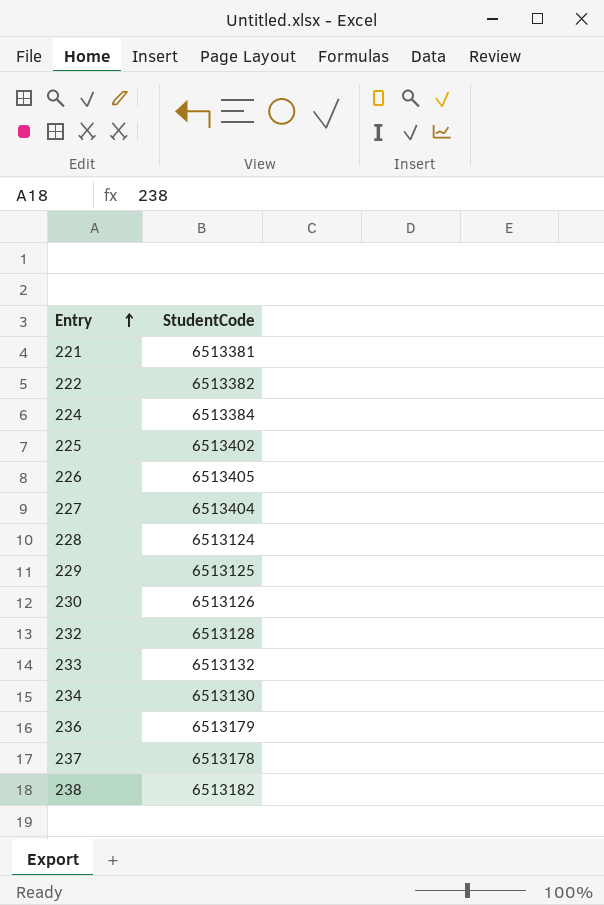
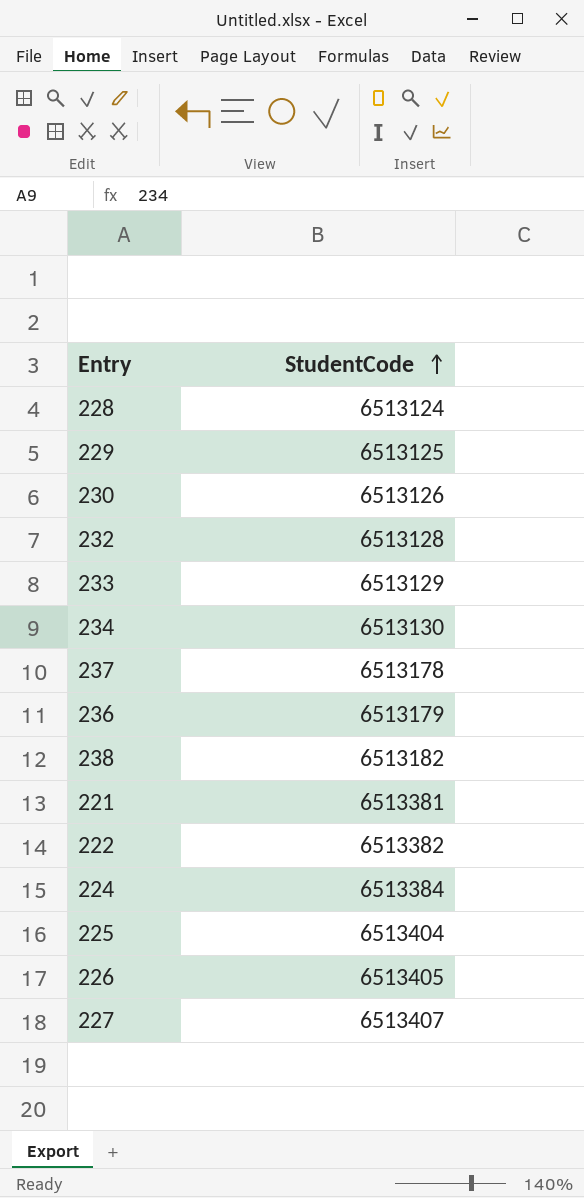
row order: Entry ascending -> StudentCode ascending
233 | StudentCode: 6513132 -> 6513129
225 | StudentCode: 6513402 -> 6513404
227 | StudentCode: 6513404 -> 6513407

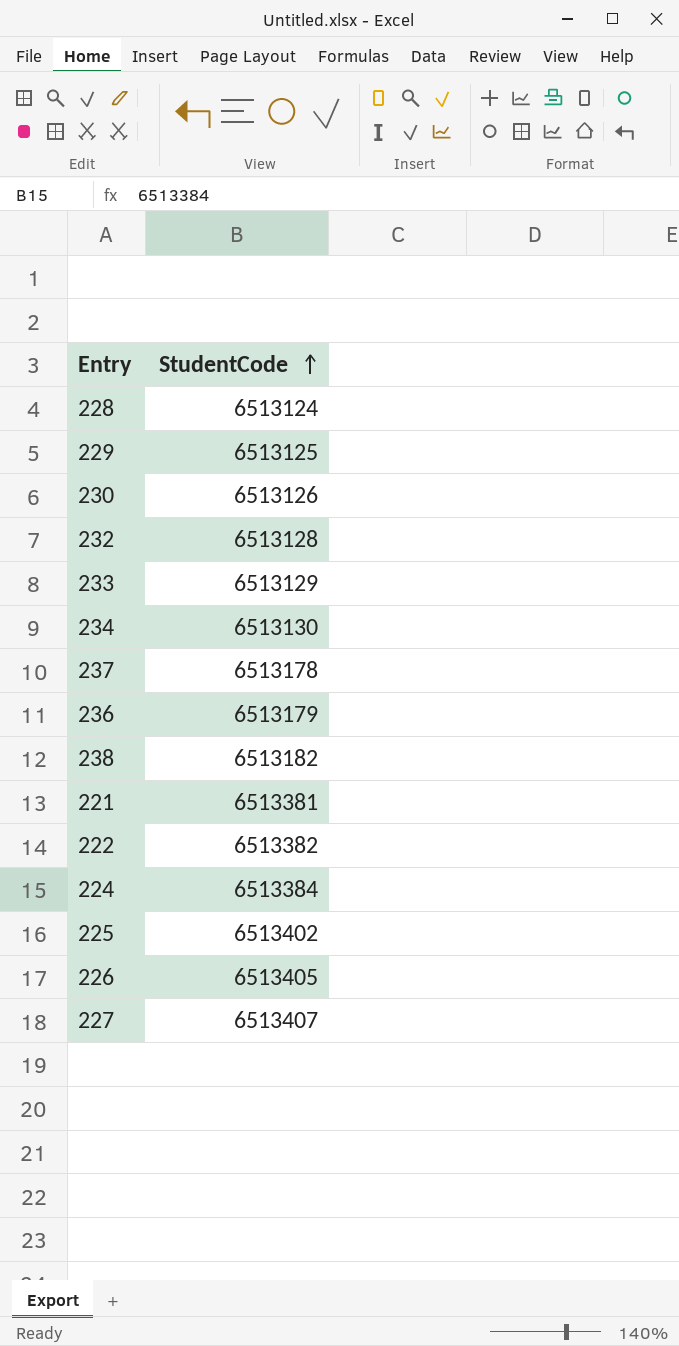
225 | StudentCode: 6513404 -> 6513402

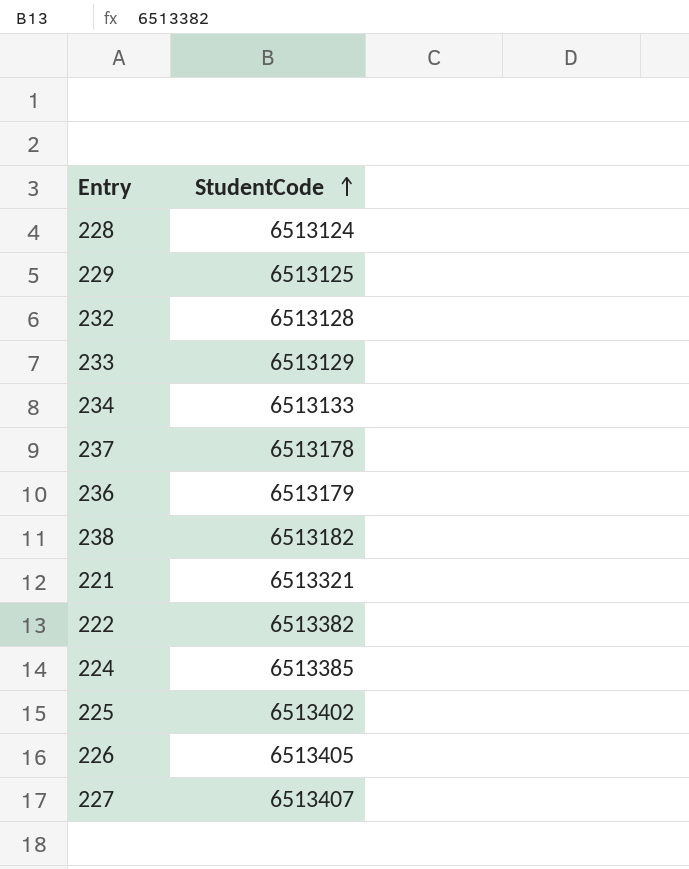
row 230: 6513126 -> none
234 | StudentCode: 6513130 -> 6513133
221 | StudentCode: 6513381 -> 6513321
224 | StudentCode: 6513384 -> 6513385

